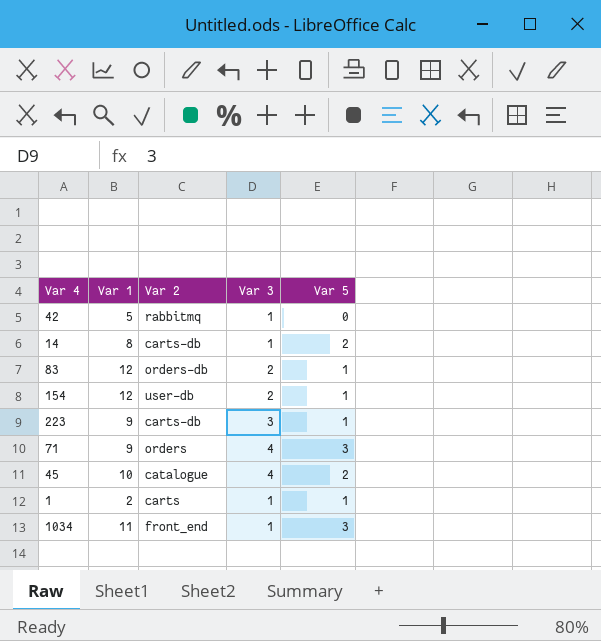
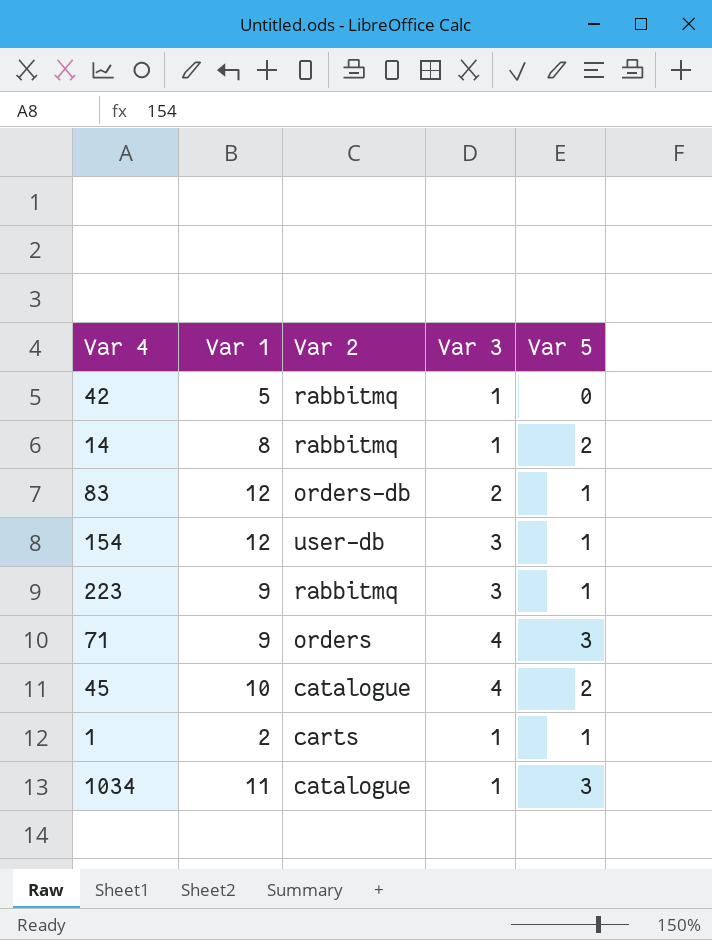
14 | Var 2: carts-db -> rabbitmq
154 | Var 3: 2 -> 3
223 | Var 2: carts-db -> rabbitmq
1034 | Var 2: front_end -> catalogue

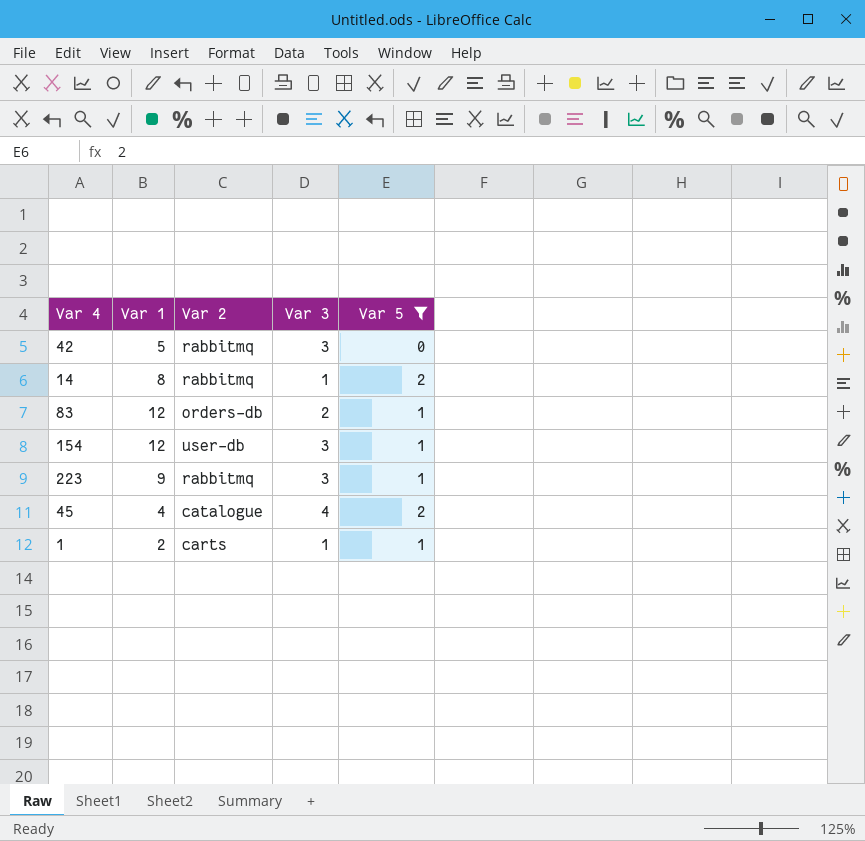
filter: none -> Var 5 != 3
42 | Var 3: 1 -> 3
45 | Var 1: 10 -> 4

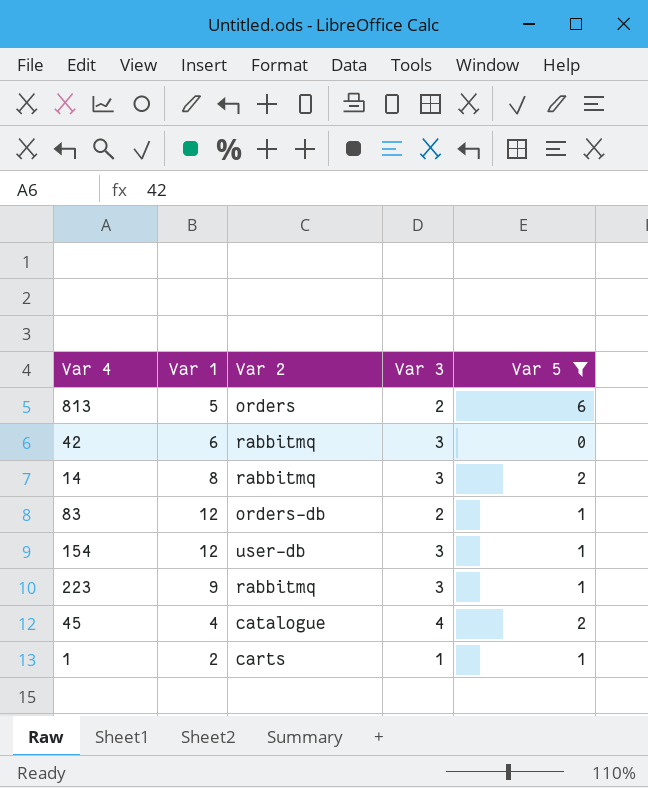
row 813: none -> 5 | orders | 2 | 6
42 | Var 1: 5 -> 6
14 | Var 3: 1 -> 3

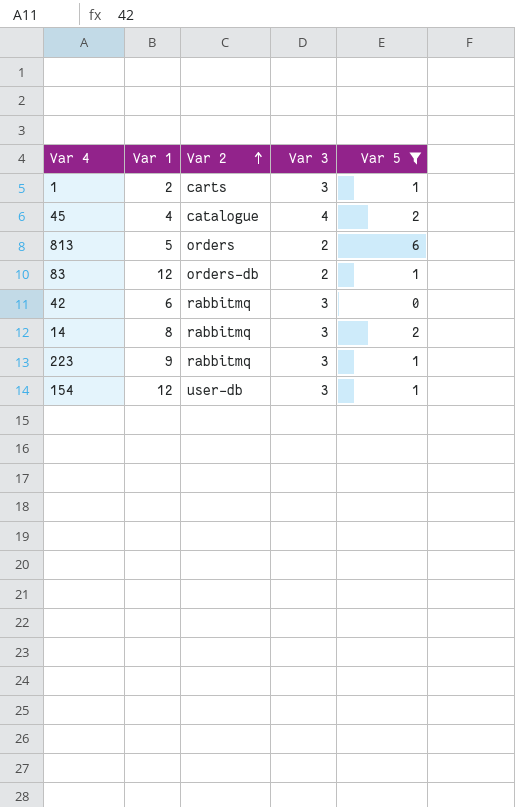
row order: none -> Var 2 ascending
1 | Var 3: 1 -> 3

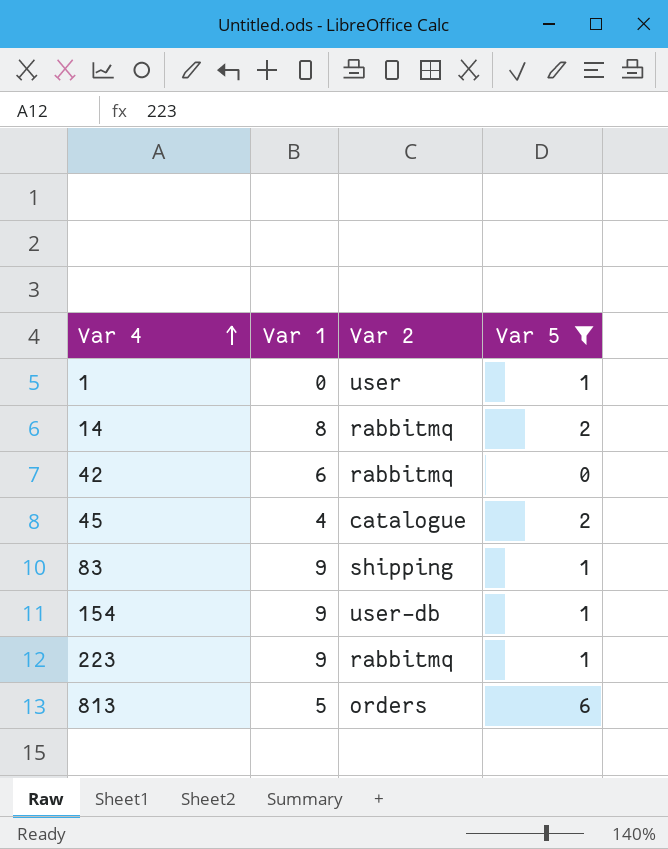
row order: Var 2 ascending -> Var 4 ascending
column Var 3 | position: 4 -> none
1 | Var 1: 2 -> 0
1 | Var 2: carts -> user
83 | Var 1: 12 -> 9
83 | Var 2: orders-db -> shipping
154 | Var 1: 12 -> 9

